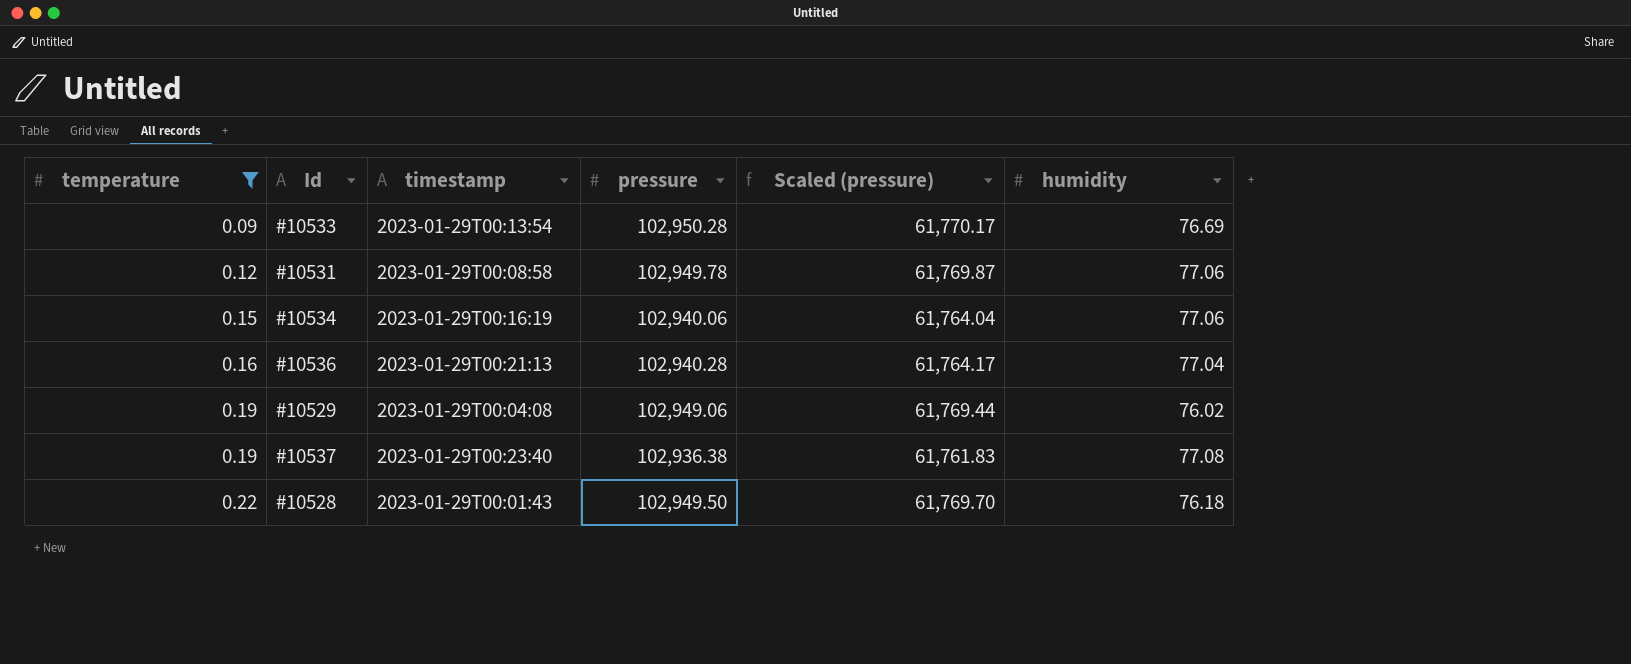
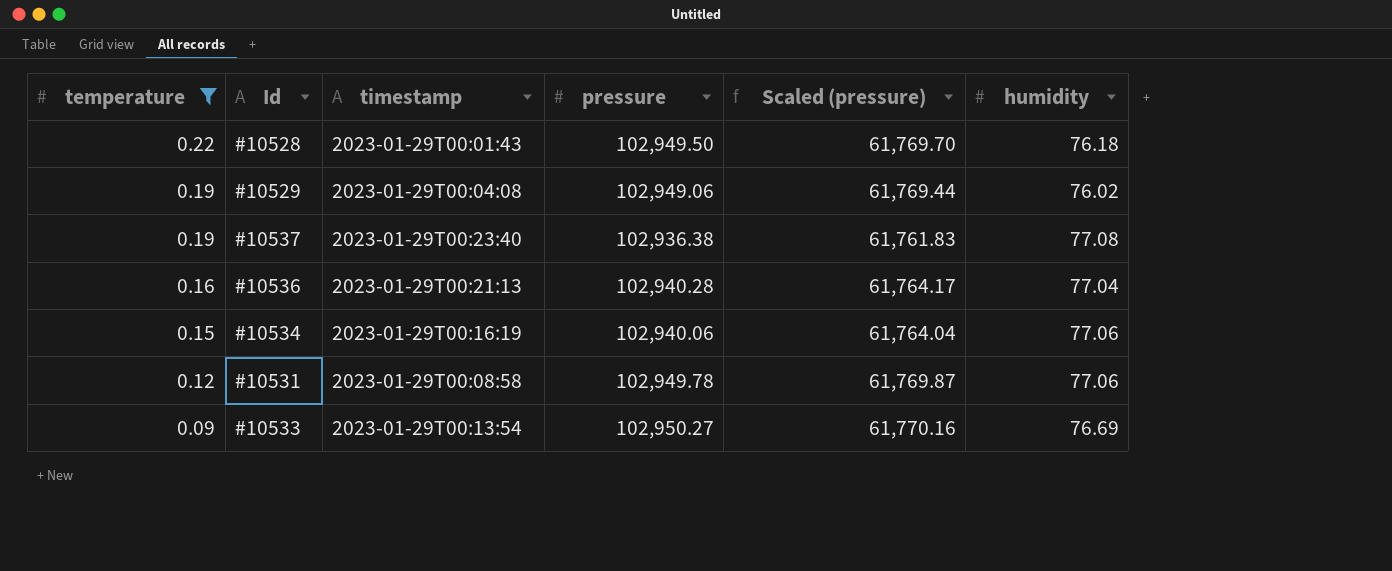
row order: temperature ascending -> temperature descending
#10533 | pressure: 102,950.28 -> 102,950.27
#10533 | Scaled (pressure): 61,770.17 -> 61,770.16

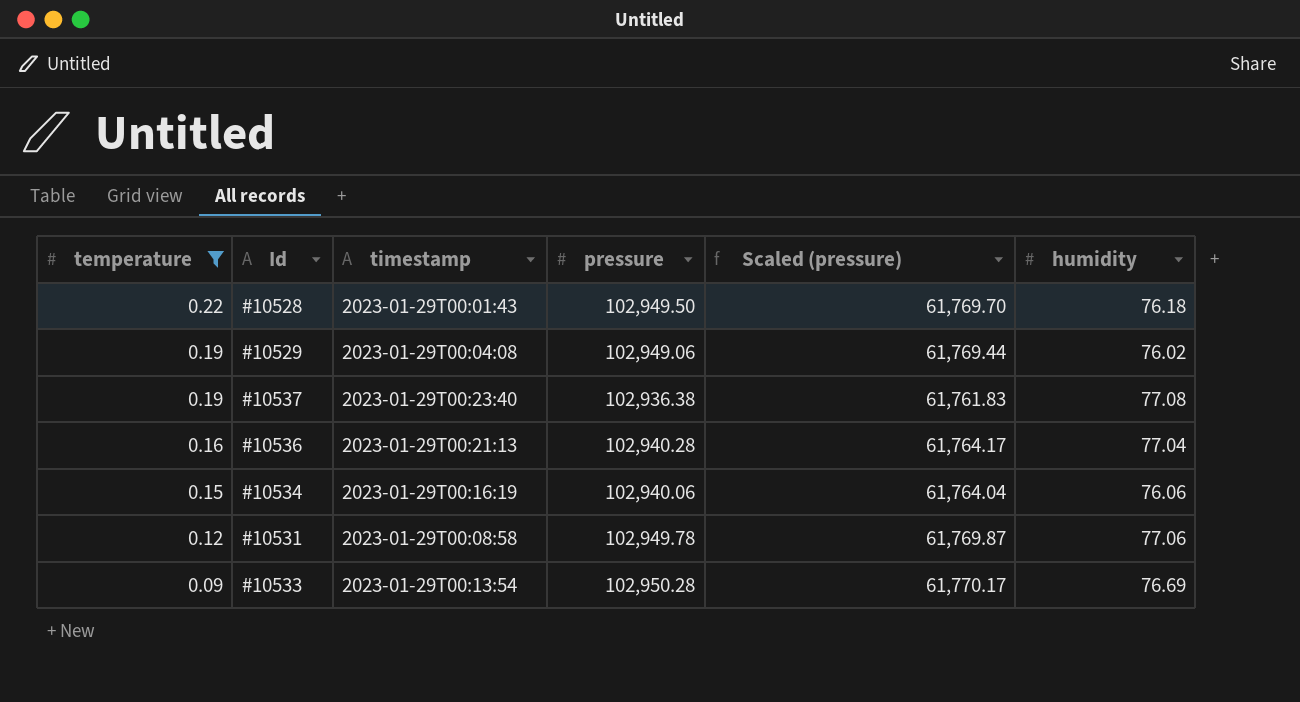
#10534 | humidity: 77.06 -> 76.06
#10533 | pressure: 102,950.27 -> 102,950.28
#10533 | Scaled (pressure): 61,770.16 -> 61,770.17

